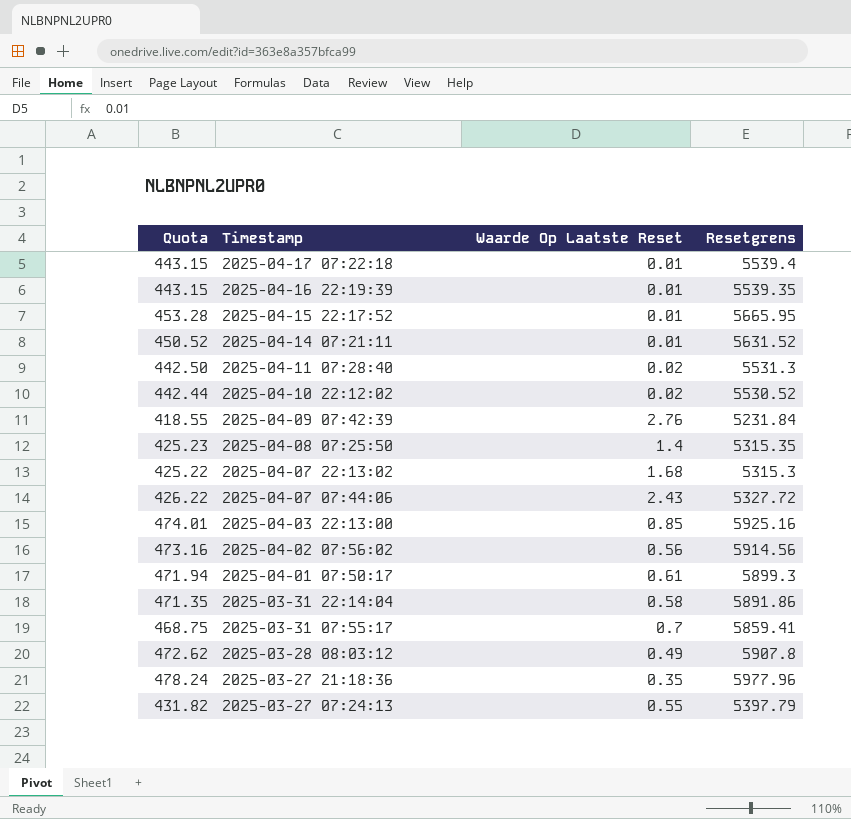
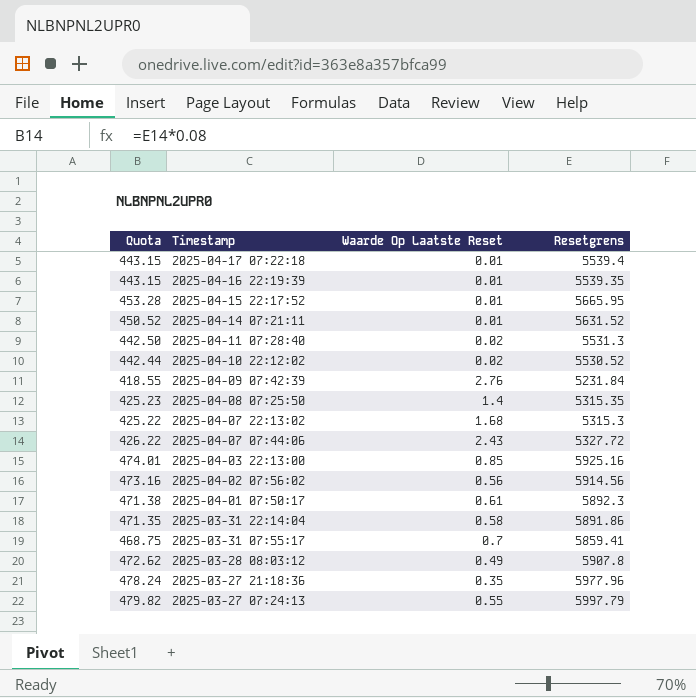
2025-04-01 07:50:17 | Quota: 471.94 -> 471.38
2025-04-01 07:50:17 | Resetgrens: 5899.3 -> 5892.3
2025-03-27 07:24:13 | Quota: 431.82 -> 479.82
2025-03-27 07:24:13 | Resetgrens: 5397.79 -> 5997.79

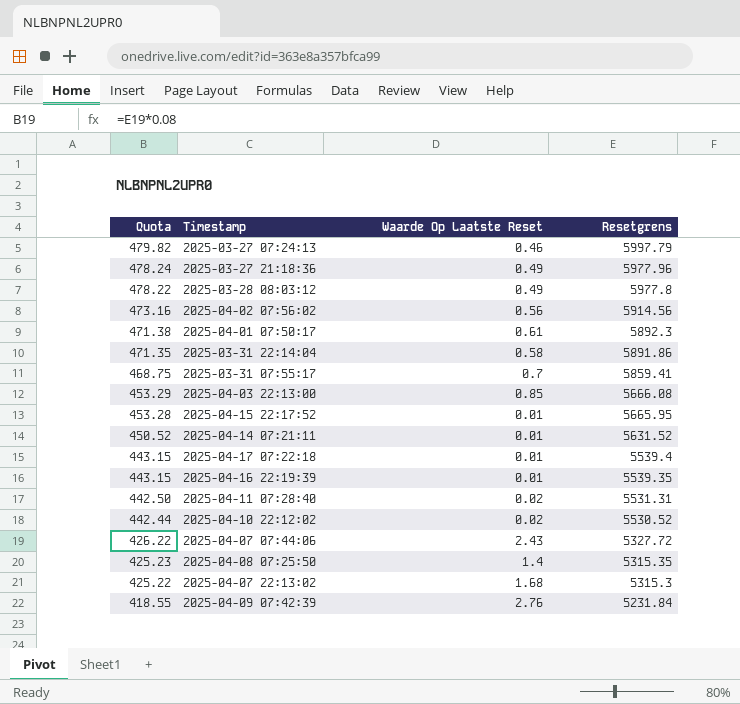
row order: Timestamp descending -> Quota descending
2025-03-27 07:24:13 | Waarde Op Laatste Reset: 0.55 -> 0.46
2025-03-27 21:18:36 | Waarde Op Laatste Reset: 0.35 -> 0.49
2025-03-28 08:03:12 | Quota: 472.62 -> 478.22
2025-03-28 08:03:12 | Resetgrens: 5907.8 -> 5977.8
2025-04-03 22:13:00 | Quota: 474.01 -> 453.29
2025-04-03 22:13:00 | Resetgrens: 5925.16 -> 5666.08
2025-04-11 07:28:40 | Resetgrens: 5531.3 -> 5531.31

